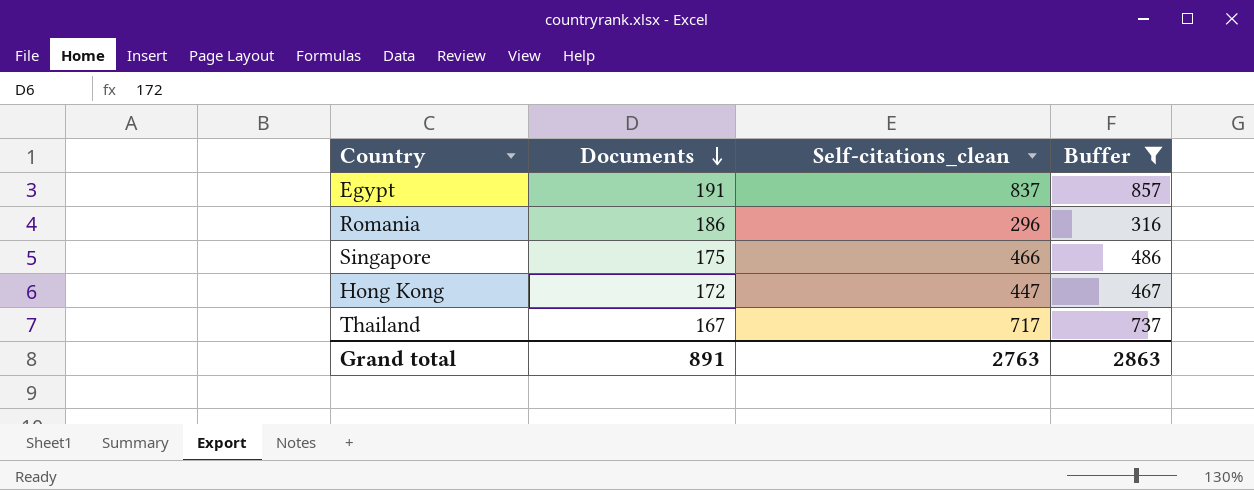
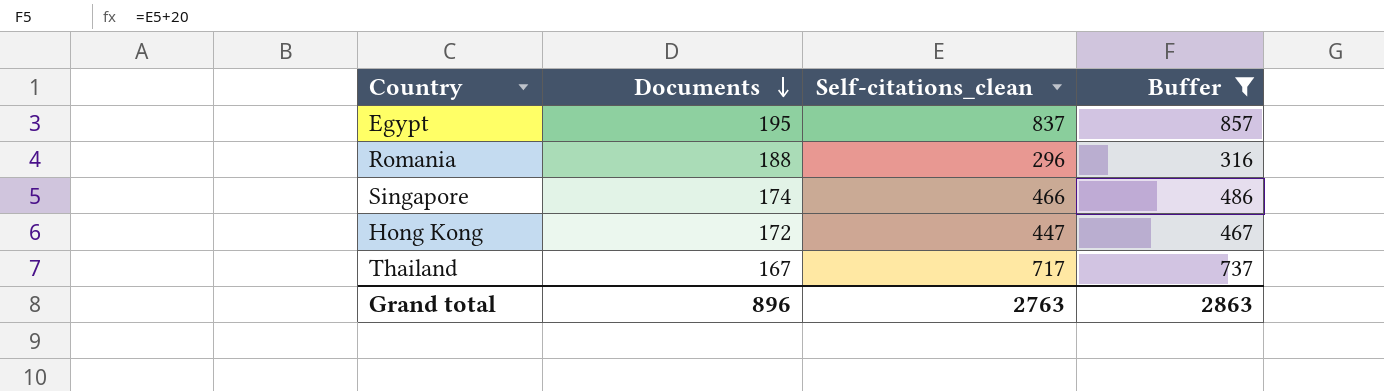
Egypt | Documents: 191 -> 195
Romania | Documents: 186 -> 188
Singapore | Documents: 175 -> 174
Grand total | Documents: 891 -> 896

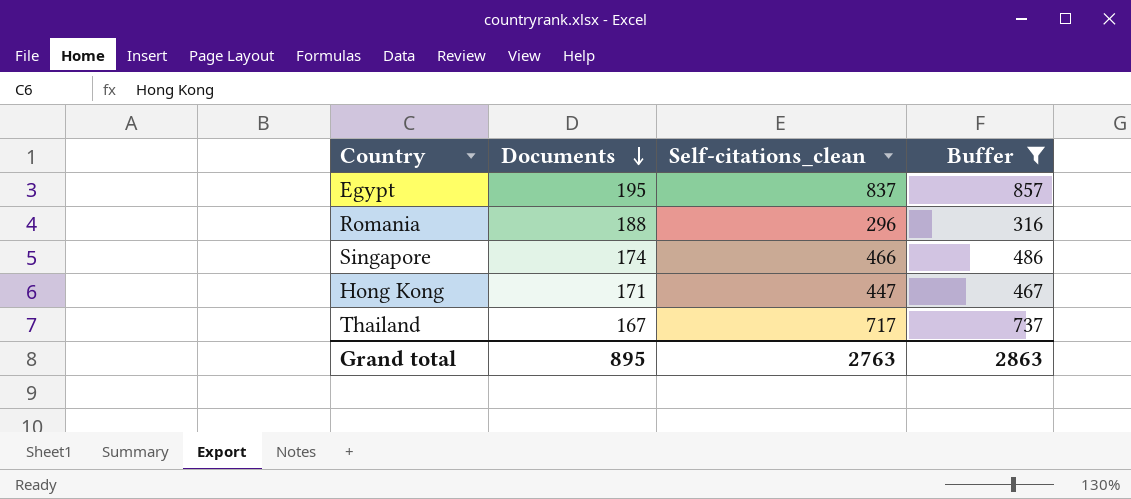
Hong Kong | Documents: 172 -> 171
Grand total | Documents: 896 -> 895

